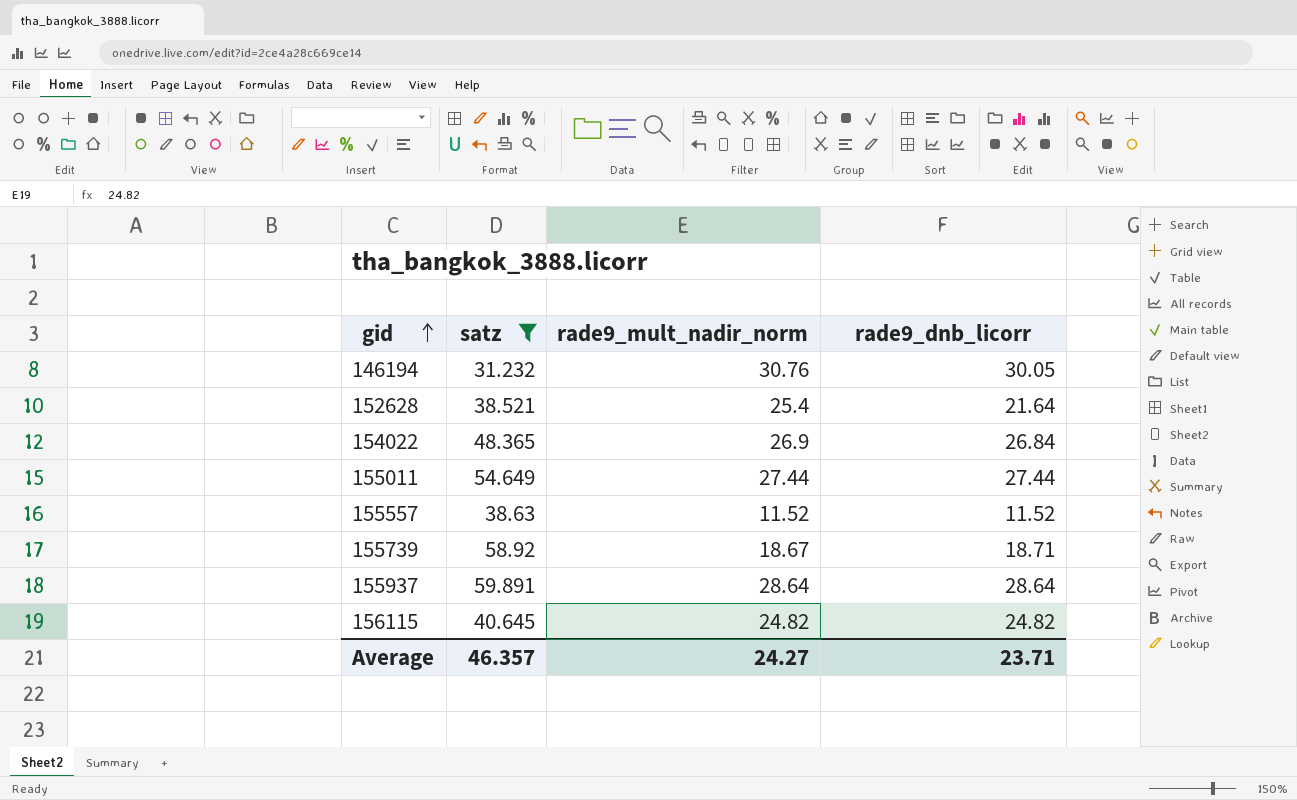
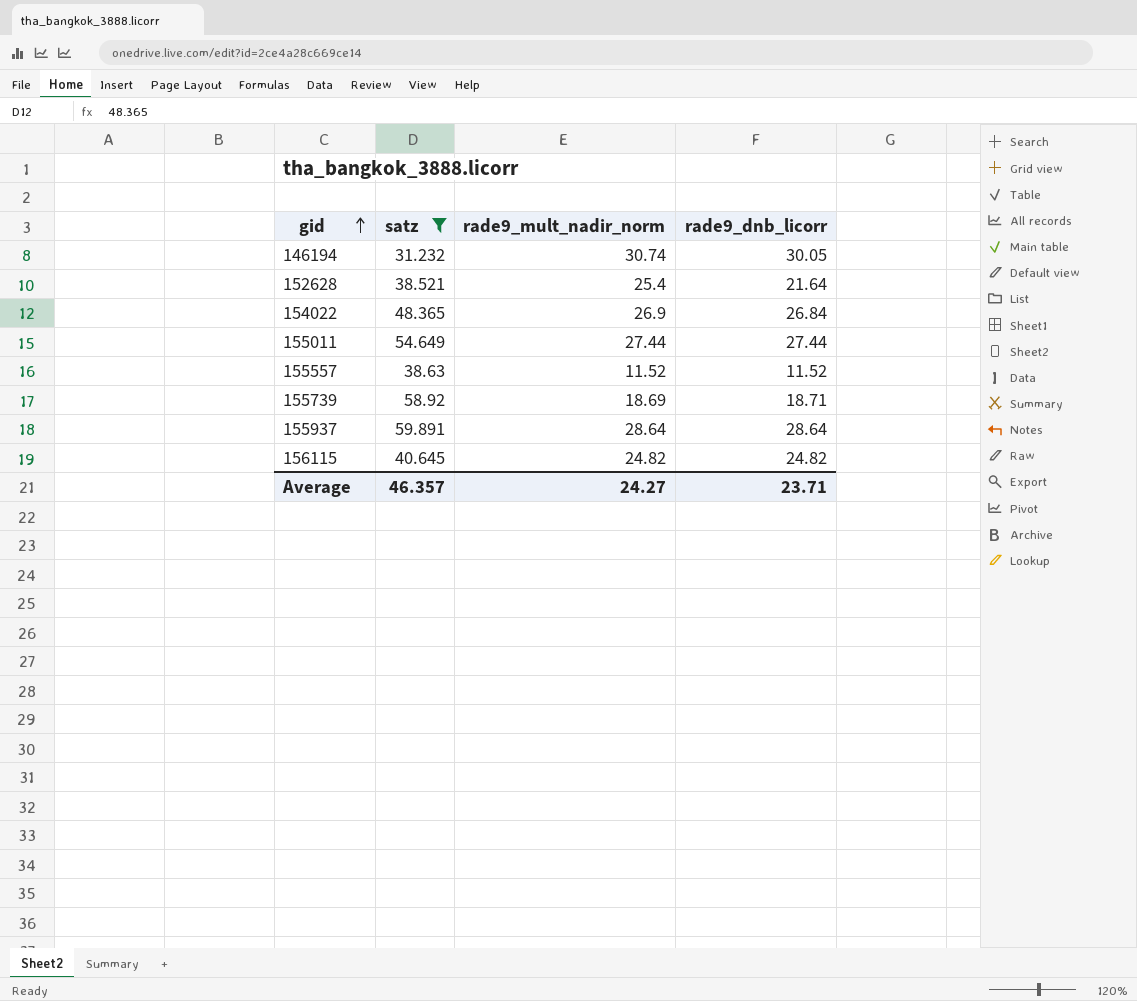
146194 | rade9_mult_nadir_norm: 30.76 -> 30.74
155739 | rade9_mult_nadir_norm: 18.67 -> 18.69

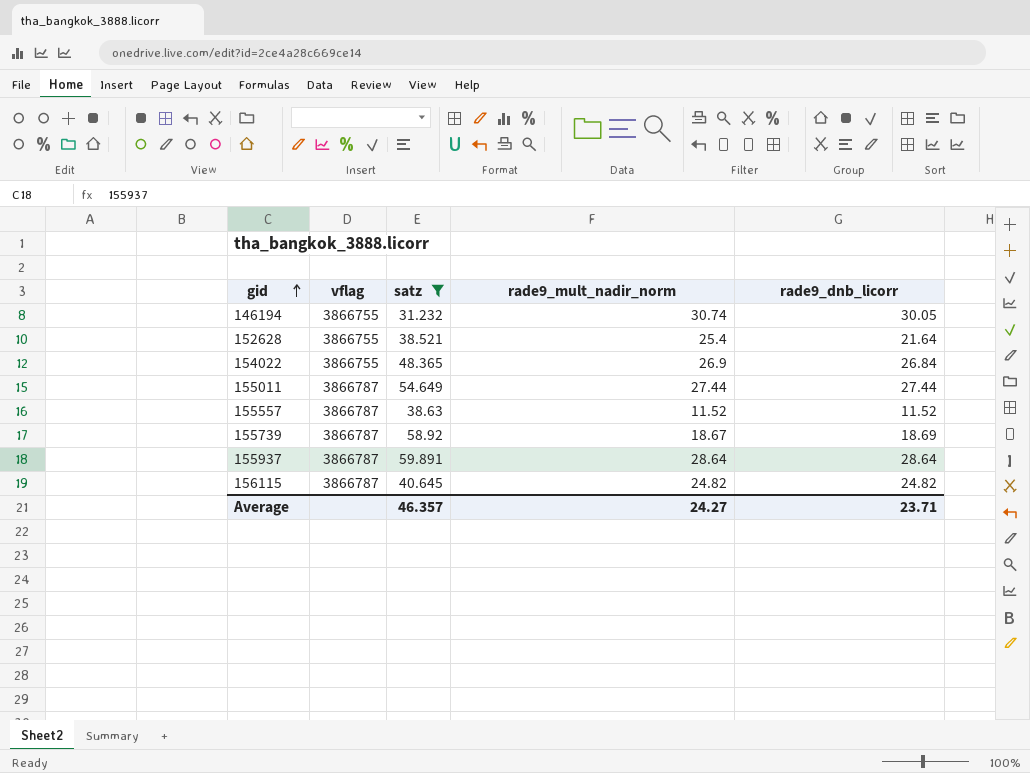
column vflag | position: none -> 2
155739 | rade9_mult_nadir_norm: 18.69 -> 18.67
155739 | rade9_dnb_licorr: 18.71 -> 18.69

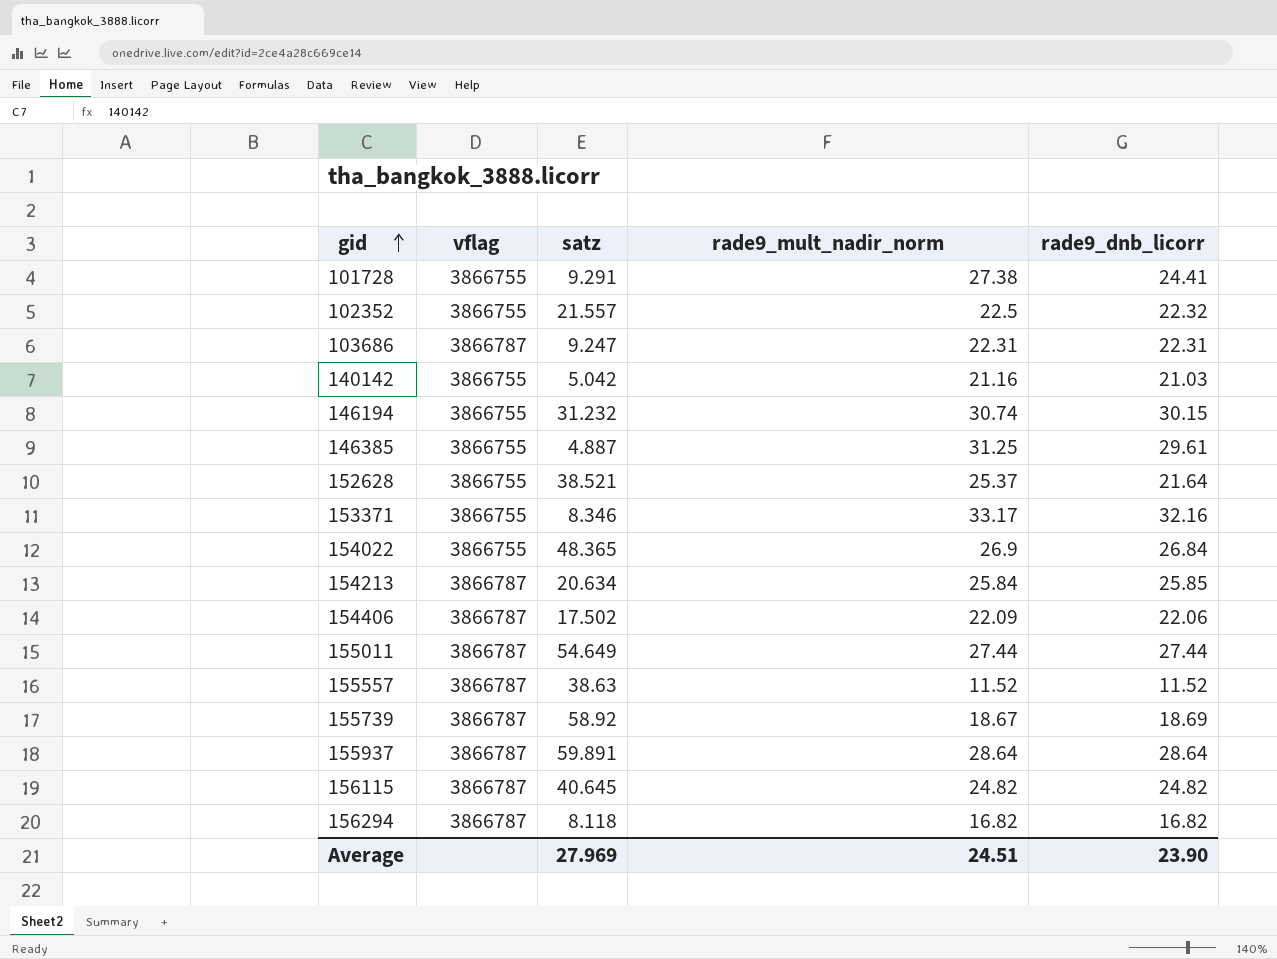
filter: satz >= 31.232 -> none
146194 | rade9_dnb_licorr: 30.05 -> 30.15
152628 | rade9_mult_nadir_norm: 25.4 -> 25.37
Average | satz: 46.357 -> 27.969
Average | rade9_mult_nadir_norm: 24.27 -> 24.51
Average | rade9_dnb_licorr: 23.71 -> 23.90

